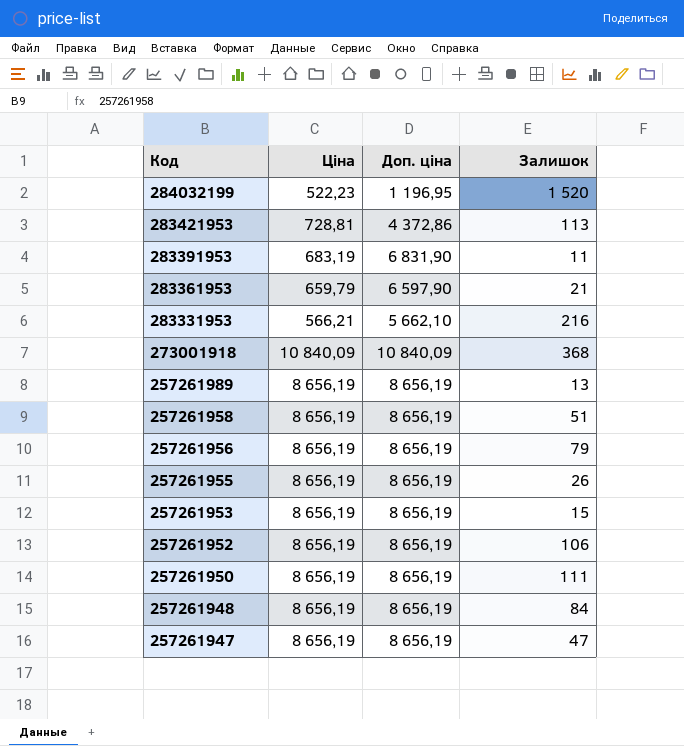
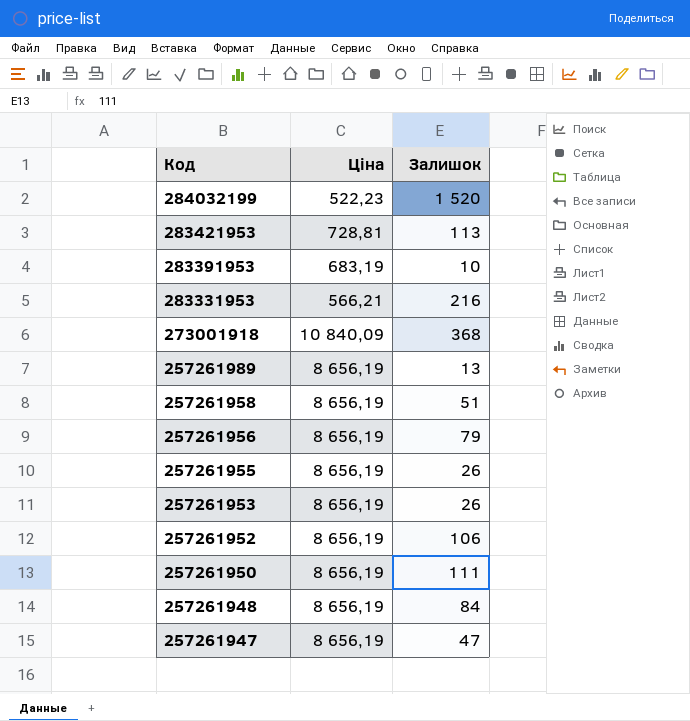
column Доп. ціна | position: 3 -> none
row 283361953: 659,79 | 6 597,90 | 21 -> none
283391953 | Залишок: 11 -> 10
257261953 | Залишок: 15 -> 26

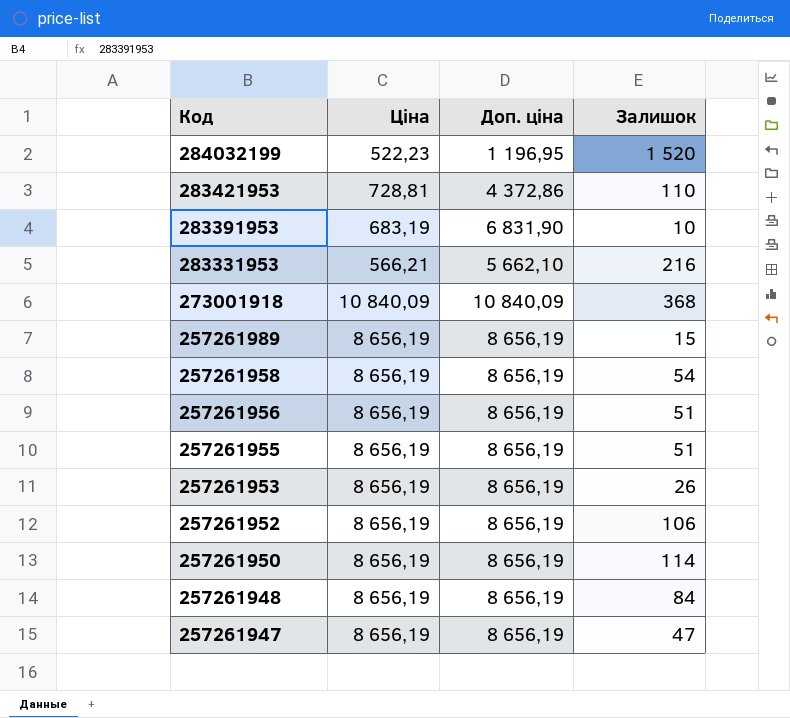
column Доп. ціна | position: none -> 3
283421953 | Залишок: 113 -> 110
257261989 | Залишок: 13 -> 15
257261958 | Залишок: 51 -> 54
257261956 | Залишок: 79 -> 51
257261955 | Залишок: 26 -> 51
257261950 | Залишок: 111 -> 114

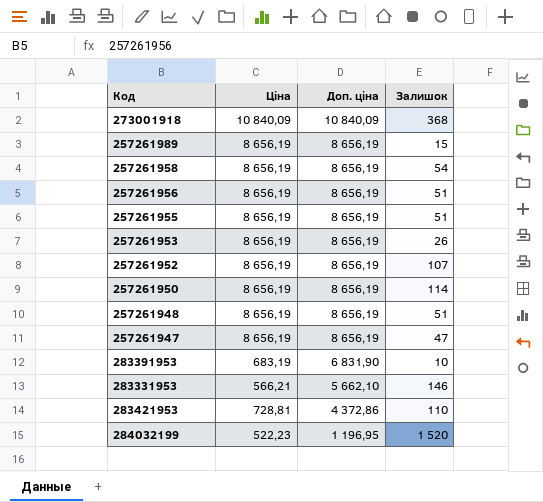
row order: Код descending -> Доп. ціна descending
257261952 | Залишок: 106 -> 107
257261948 | Залишок: 84 -> 51
283331953 | Залишок: 216 -> 146

